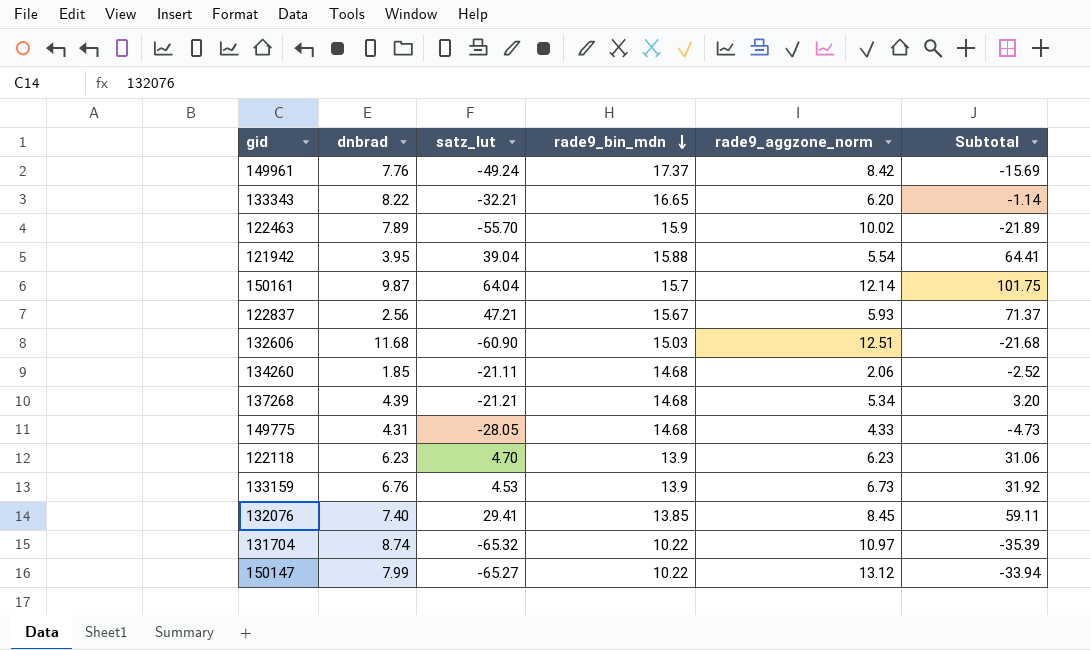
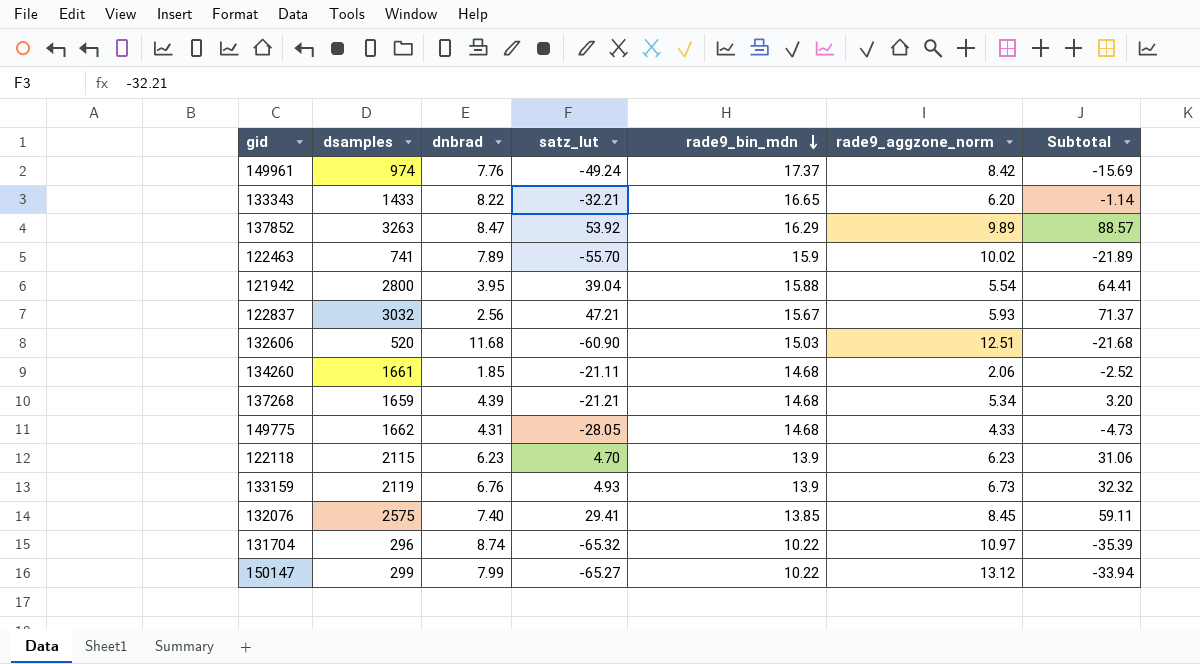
column dsamples | position: none -> 2
row 150161: 9.87 | 64.04 | 15.7 | 12.14 | 101.75 -> none
row 137852: none -> 3263 | 8.47 | 53.92 | 16.29 | 9.89 | 88.57
133159 | satz_lut: 4.53 -> 4.93
133159 | Subtotal: 31.92 -> 32.32

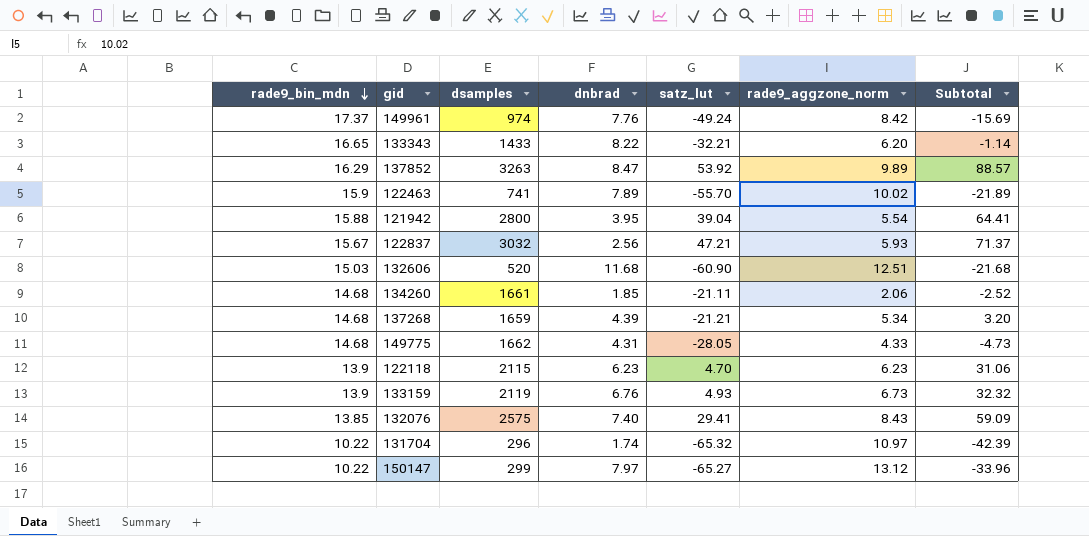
column rade9_bin_mdn | position: 5 -> 1
132076 | rade9_aggzone_norm: 8.45 -> 8.43
132076 | Subtotal: 59.11 -> 59.09
131704 | dnbrad: 8.74 -> 1.74
131704 | Subtotal: -35.39 -> -42.39
150147 | dnbrad: 7.99 -> 7.97
150147 | Subtotal: -33.94 -> -33.96

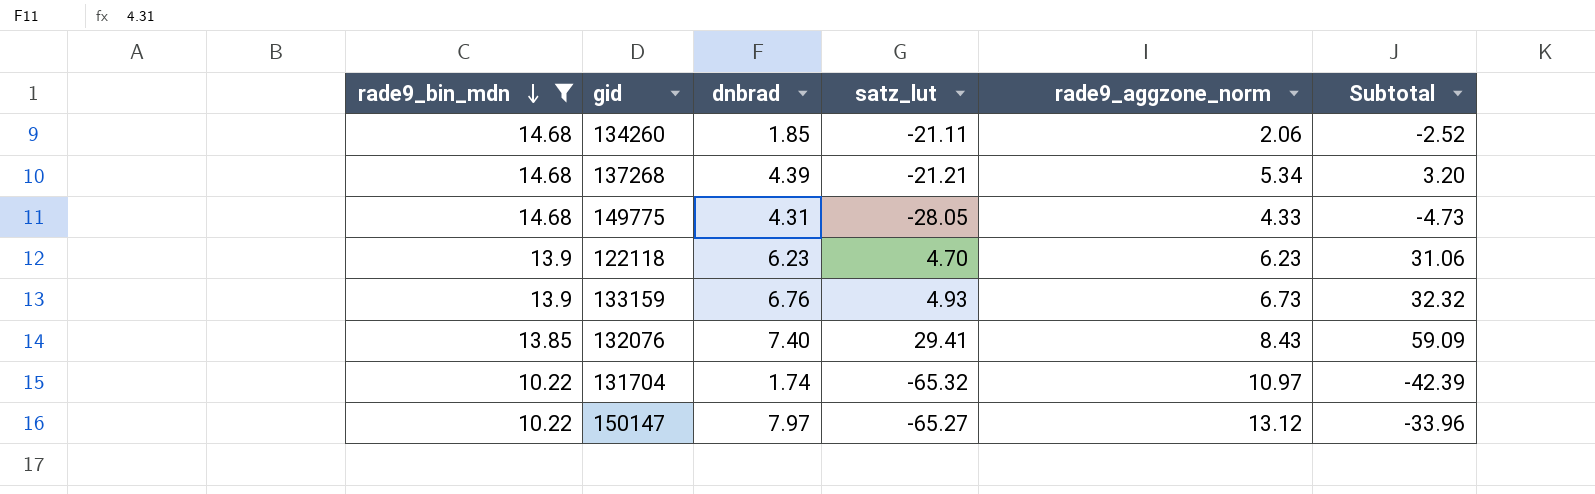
filter: none -> rade9_bin_mdn <= 14.68
column dsamples | position: 3 -> none

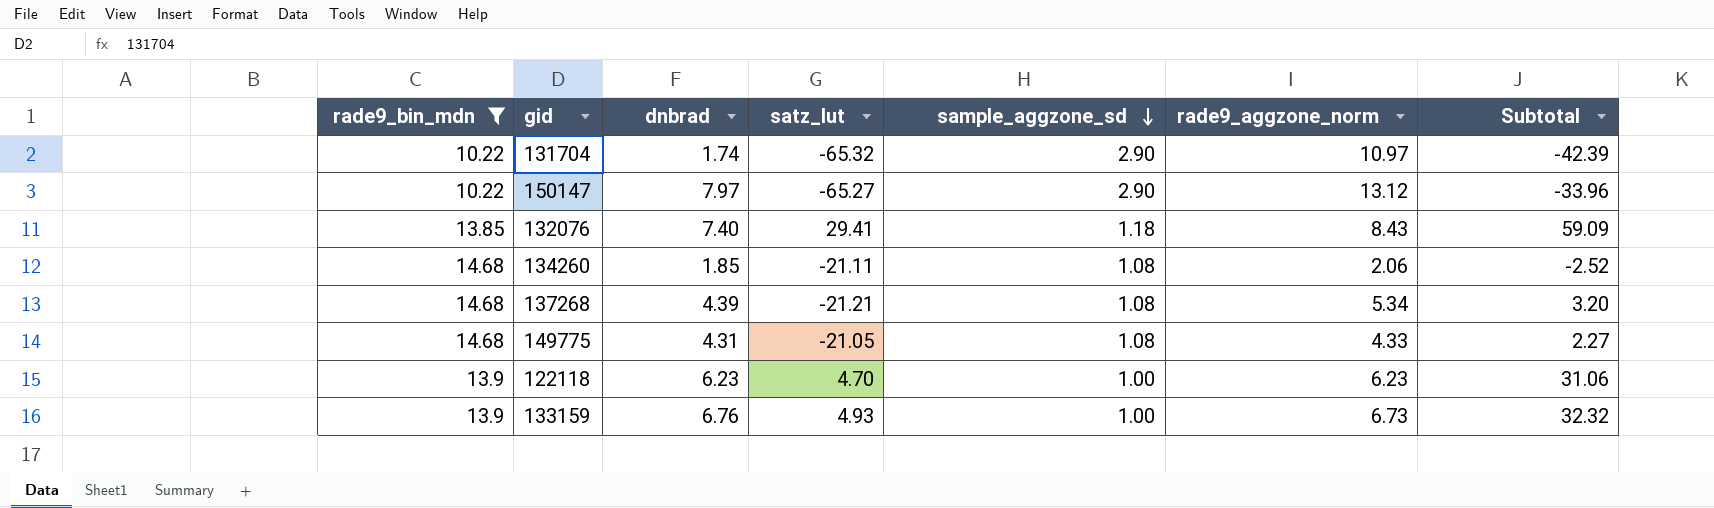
row order: rade9_bin_mdn descending -> sample_aggzone_sd descending
column sample_aggzone_sd | position: none -> 5
149775 | satz_lut: -28.05 -> -21.05
149775 | Subtotal: -4.73 -> 2.27

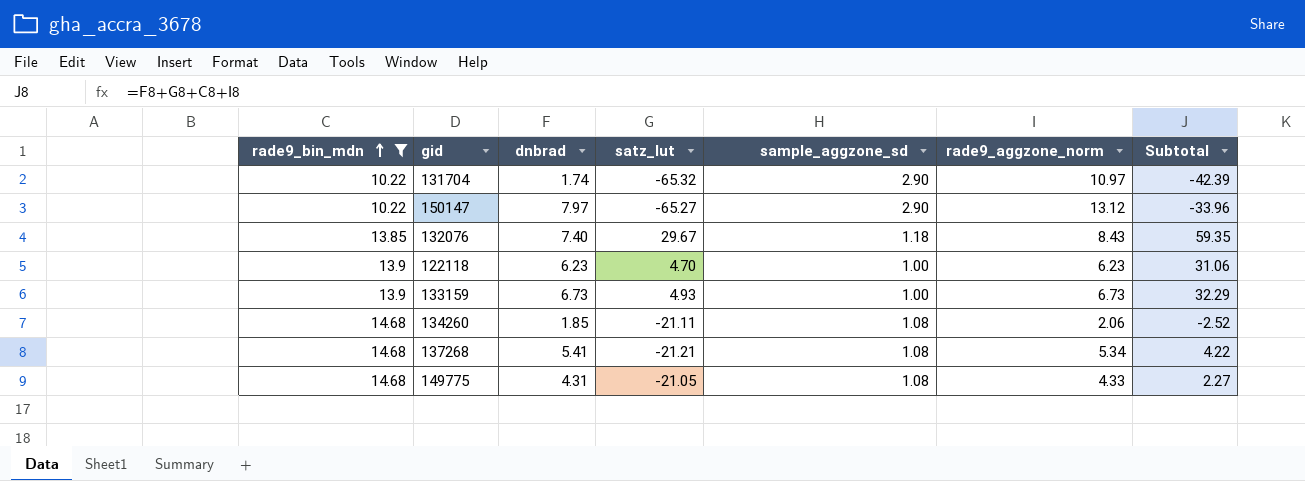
row order: sample_aggzone_sd descending -> rade9_bin_mdn ascending
132076 | satz_lut: 29.41 -> 29.67
132076 | Subtotal: 59.09 -> 59.35
133159 | dnbrad: 6.76 -> 6.73
133159 | Subtotal: 32.32 -> 32.29
137268 | dnbrad: 4.39 -> 5.41
137268 | Subtotal: 3.20 -> 4.22

